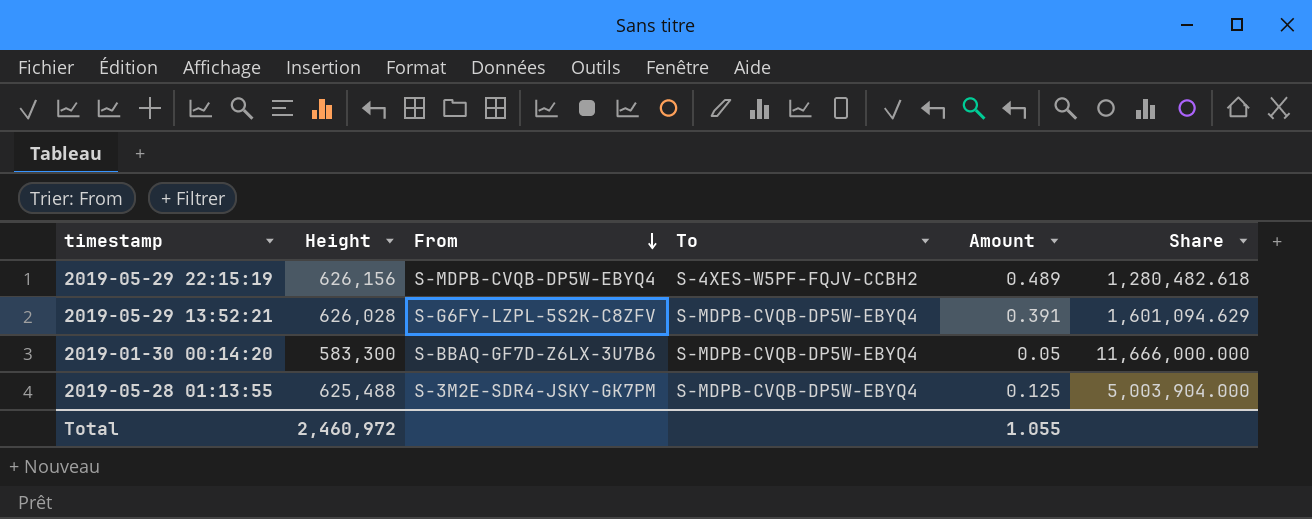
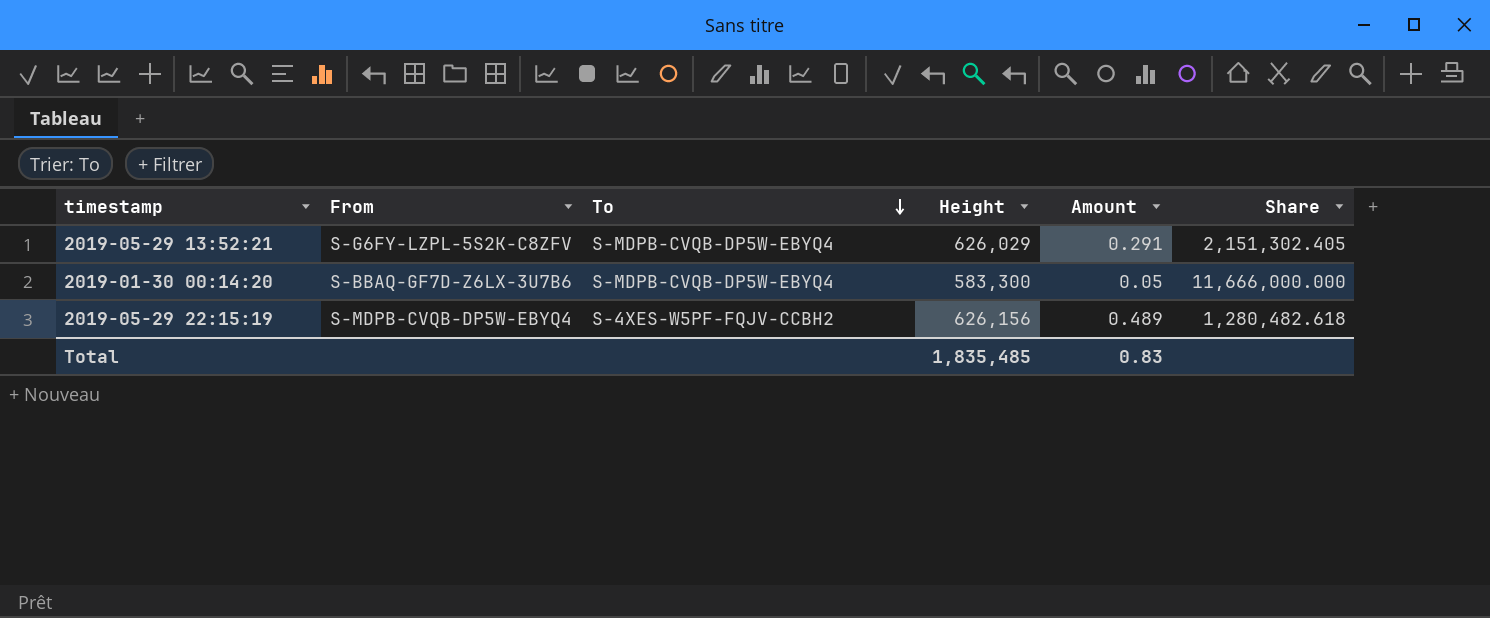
row order: From descending -> To descending
column Height | position: 2 -> 4
row 2019-05-28 01:13:55: 625,488 | S-3M2E-SDR4-JSKY-GK7PM | S-MDPB-CVQB-DP5W-EBYQ4 | 0.125 | 5,003,904.000 -> none
2019-05-29 13:52:21 | Height: 626,028 -> 626,029
2019-05-29 13:52:21 | Amount: 0.391 -> 0.291
2019-05-29 13:52:21 | Share: 1,601,094.629 -> 2,151,302.405
Total | Height: 2,460,972 -> 1,835,485
Total | Amount: 1.055 -> 0.83

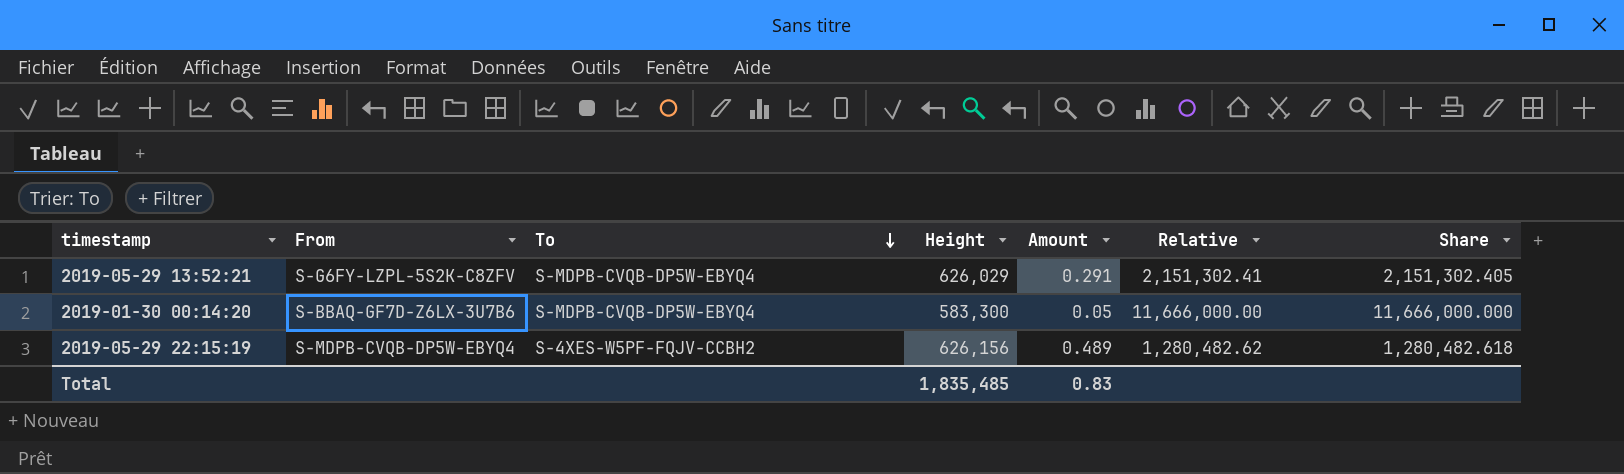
column Relative | formula: none -> [Height] / [Amount]

